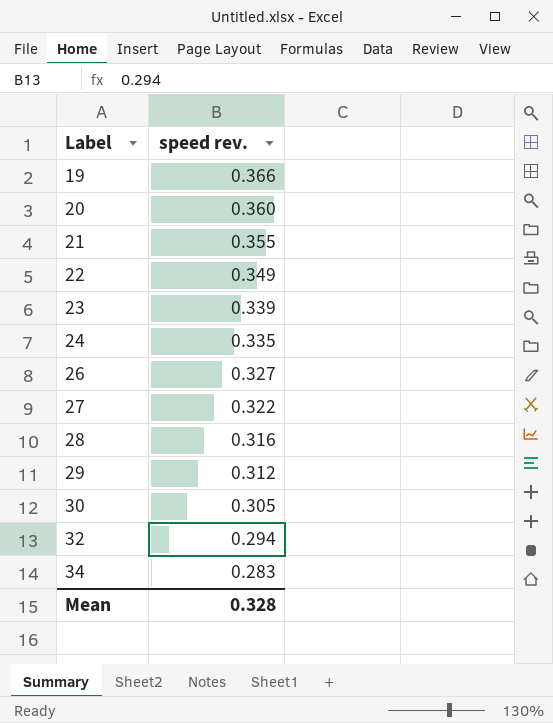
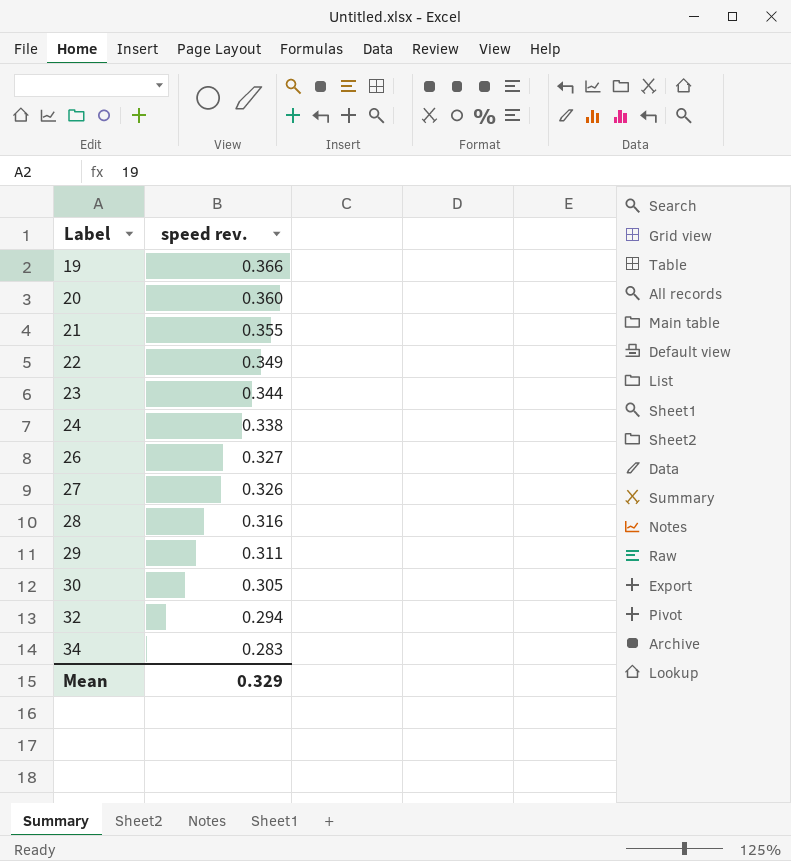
23 | speed rev.: 0.339 -> 0.344
24 | speed rev.: 0.335 -> 0.338
27 | speed rev.: 0.322 -> 0.326
29 | speed rev.: 0.312 -> 0.311
Mean | speed rev.: 0.328 -> 0.329

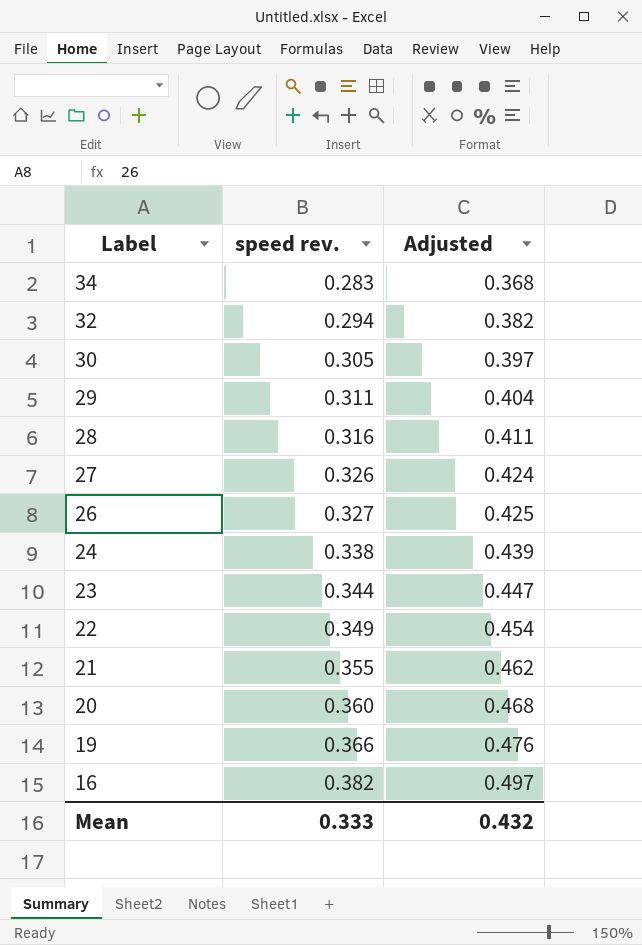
row order: Label ascending -> Label descending
column Adjusted | formula: none -> [speed rev.] * 1.3
row 16: none -> 0.382 | 0.497
Mean | speed rev.: 0.329 -> 0.333

